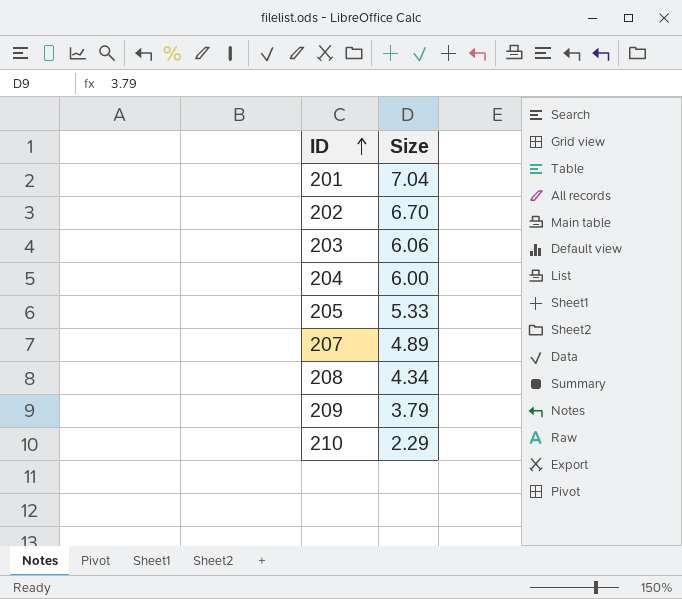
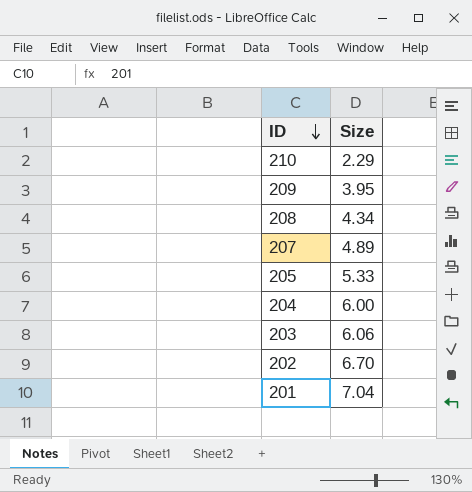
row order: ID ascending -> ID descending
209 | Size: 3.79 -> 3.95

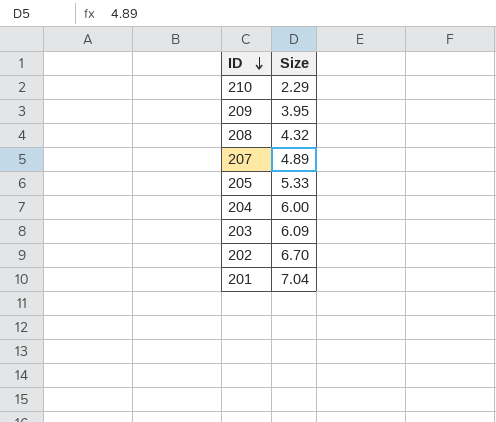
208 | Size: 4.34 -> 4.32
203 | Size: 6.06 -> 6.09

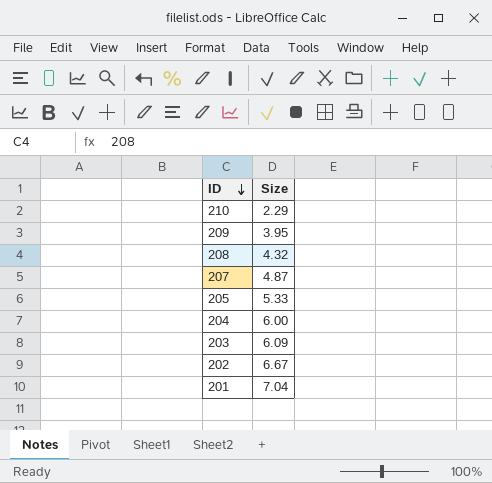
207 | Size: 4.89 -> 4.87
202 | Size: 6.70 -> 6.67

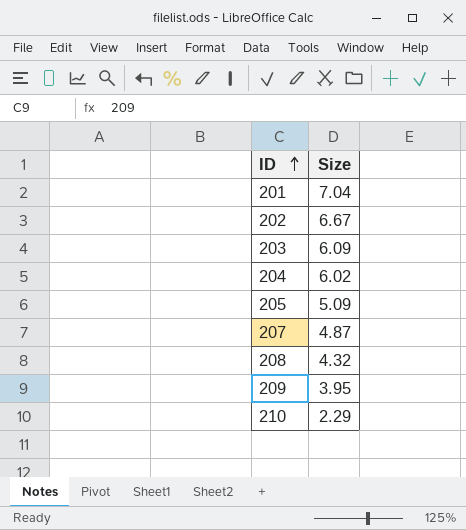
row order: ID descending -> ID ascending
204 | Size: 6.00 -> 6.02
205 | Size: 5.33 -> 5.09

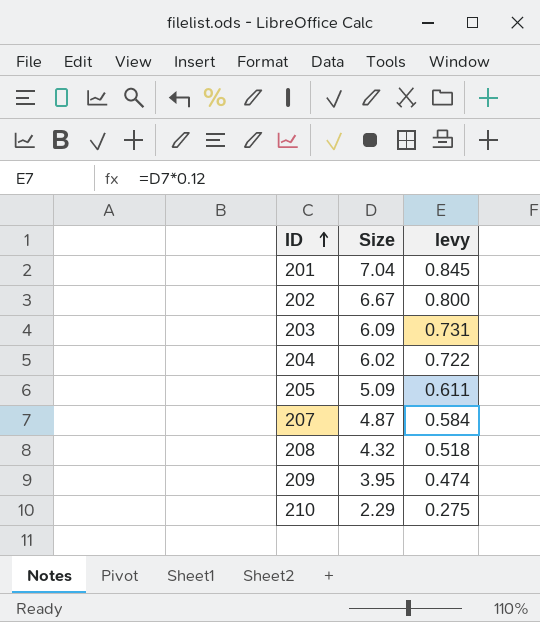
column levy | formula: none -> [Size] * 0.12

